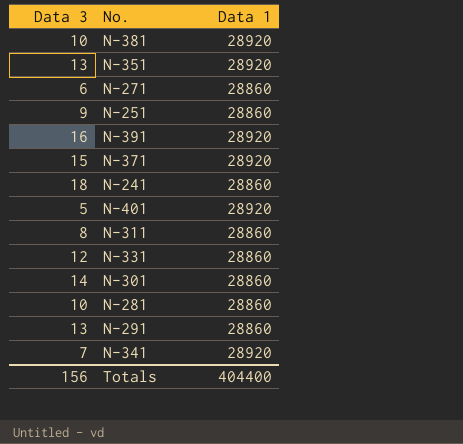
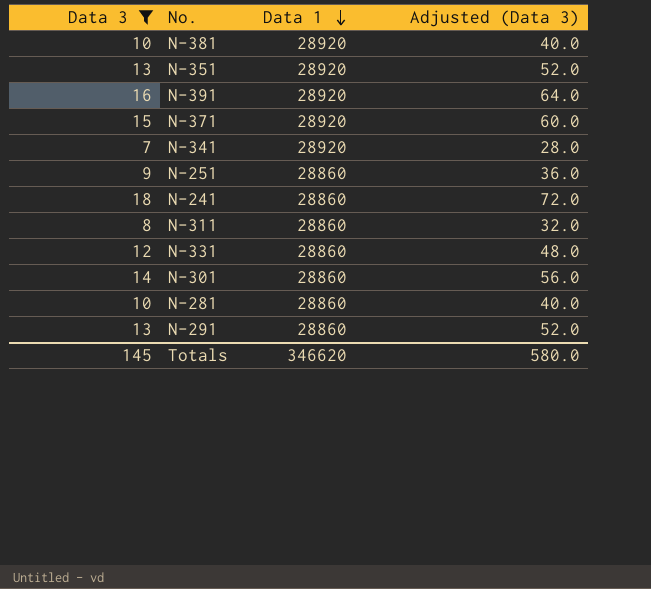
filter: none -> Data 3 >= 7
row order: none -> Data 1 descending
column Adjusted (Data 3) | formula: none -> [Data 3] * 4
Totals | Data 3: 156 -> 145
Totals | Data 1: 404400 -> 346620

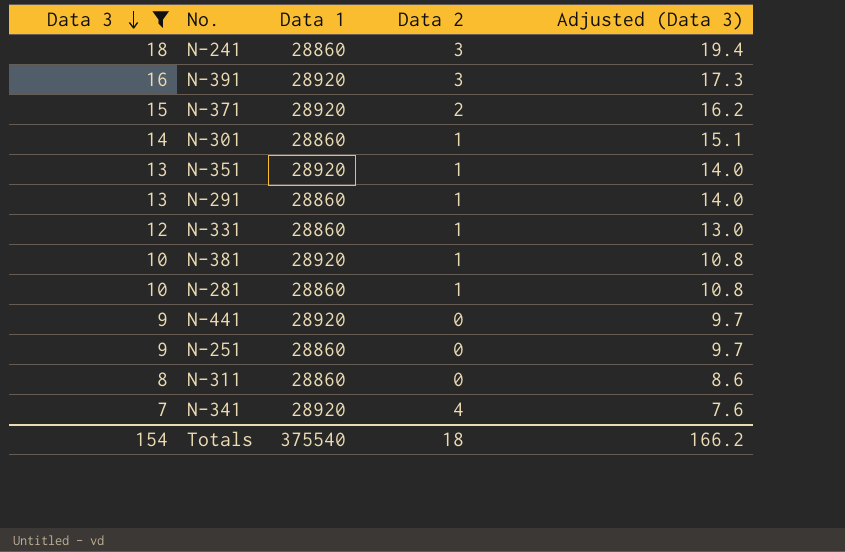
row order: Data 1 descending -> Data 3 descending
column Data 2 | position: none -> 4
column Adjusted (Data 3) | formula: [Data 3] * 4 -> [Data 3] * 1.08
row N-441: none -> 9 | 28920 | 0 | 9.7
Totals | Data 3: 145 -> 154
Totals | Data 1: 346620 -> 375540
Totals | Adjusted (Data 3): 580.0 -> 166.2

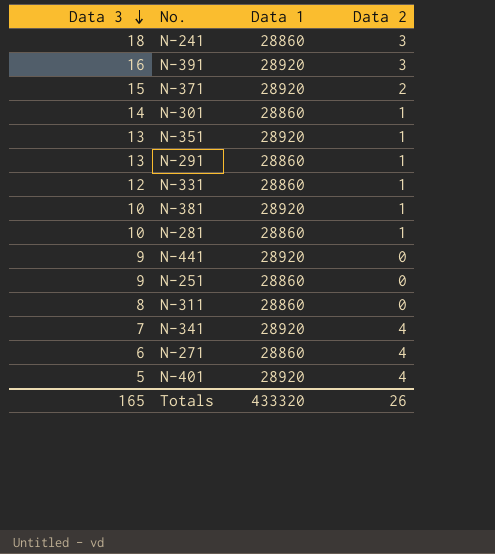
filter: Data 3 >= 7 -> none
column Adjusted (Data 3) | formula: [Data 3] * 1.08 -> none
Totals | Data 3: 154 -> 165
Totals | Data 1: 375540 -> 433320
Totals | Data 2: 18 -> 26

